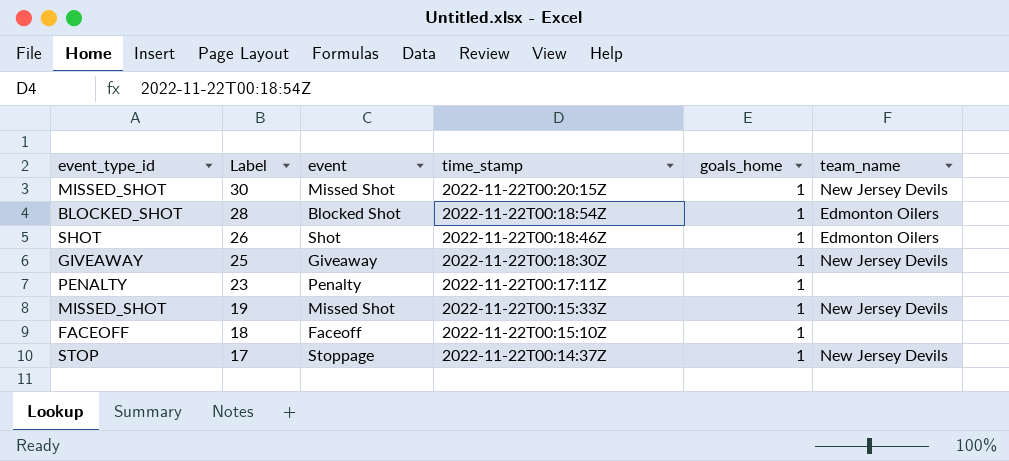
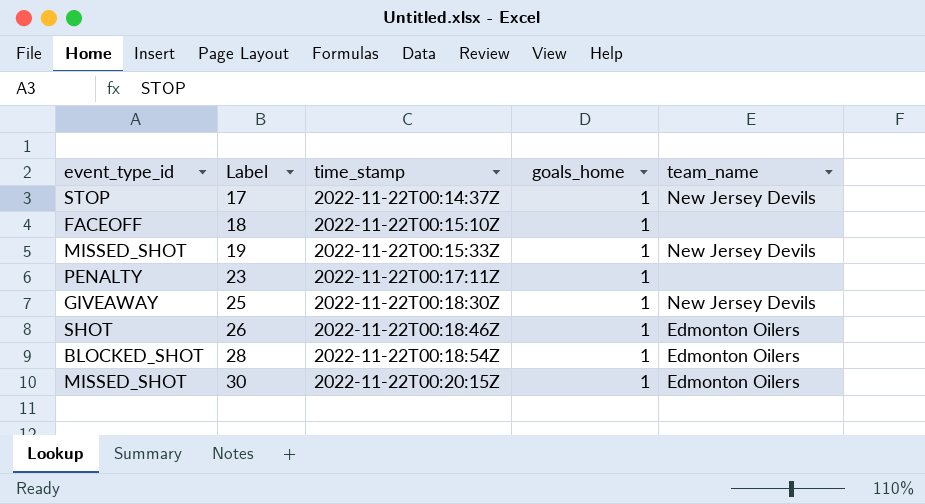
row order: Label descending -> Label ascending
column event | position: 3 -> none
30 | team_name: New Jersey Devils -> Edmonton Oilers

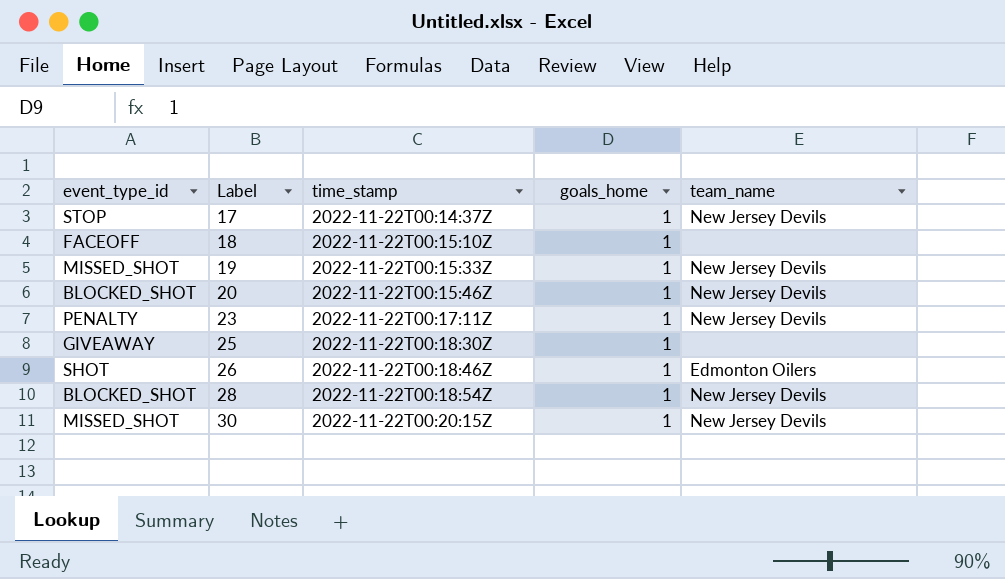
row 20: none -> BLOCKED_SHOT | 2022-11-22T00:15:46Z | 1 | New Jersey Devils
23 | team_name: none -> New Jersey Devils
25 | team_name: New Jersey Devils -> none
28 | team_name: Edmonton Oilers -> New Jersey Devils
30 | team_name: Edmonton Oilers -> New Jersey Devils

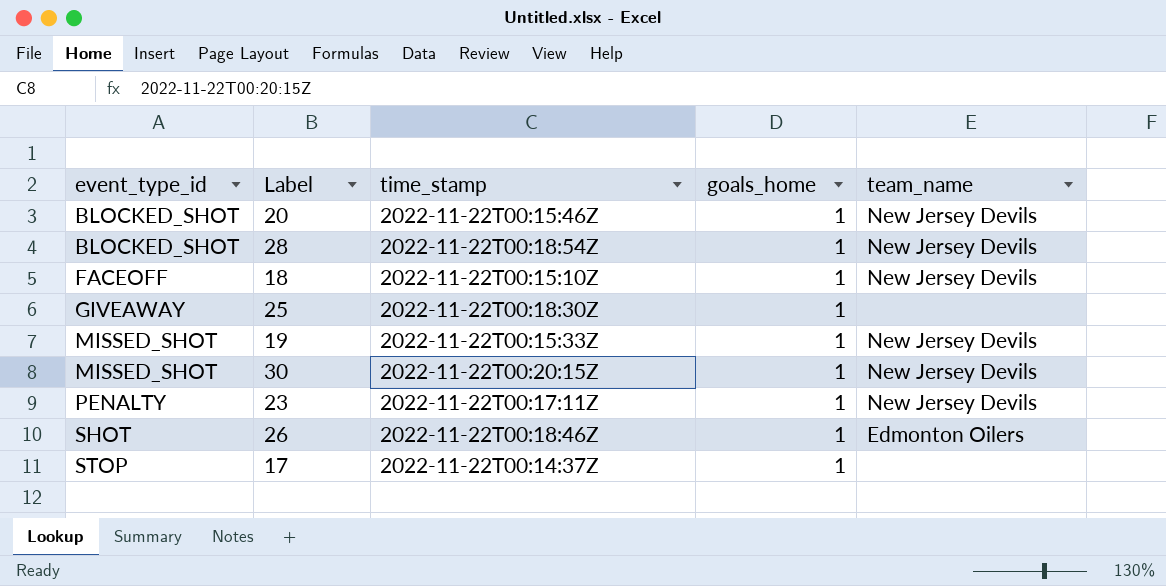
row order: Label ascending -> event_type_id ascending
18 | team_name: none -> New Jersey Devils
17 | team_name: New Jersey Devils -> none

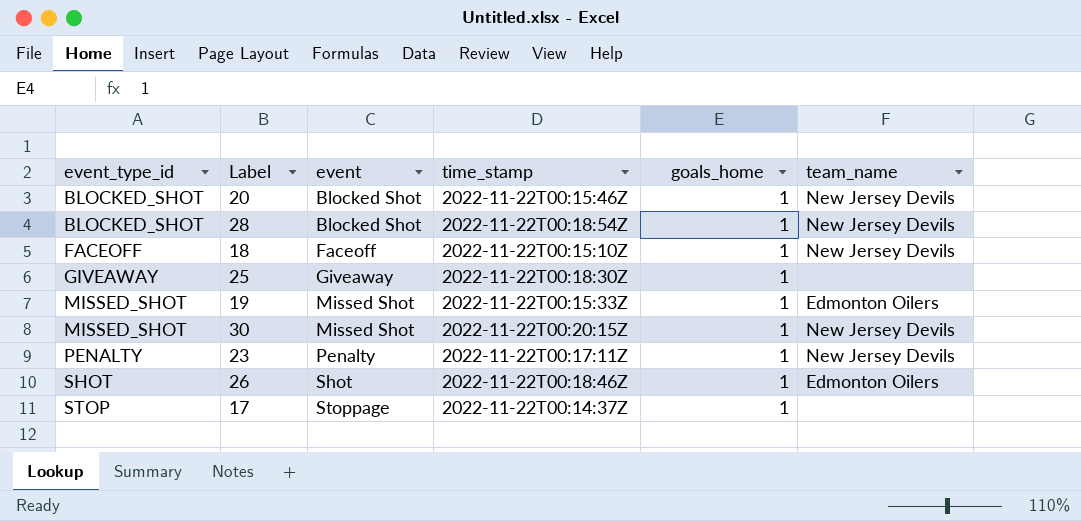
column event | position: none -> 3
19 | team_name: New Jersey Devils -> Edmonton Oilers

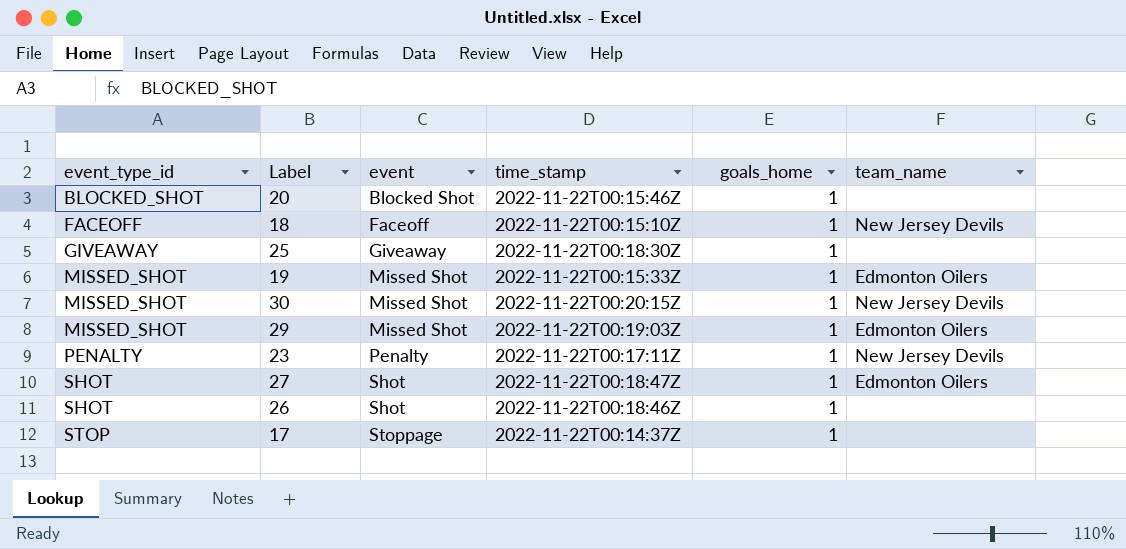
row 28: BLOCKED_SHOT | Blocked Shot | 2022-11-22T00:18:54Z | 1 | New Jersey Devils -> none
20 | team_name: New Jersey Devils -> none
row 29: none -> MISSED_SHOT | Missed Shot | 2022-11-22T00:19:03Z | 1 | Edmonton Oilers
row 27: none -> SHOT | Shot | 2022-11-22T00:18:47Z | 1 | Edmonton Oilers
26 | team_name: Edmonton Oilers -> none

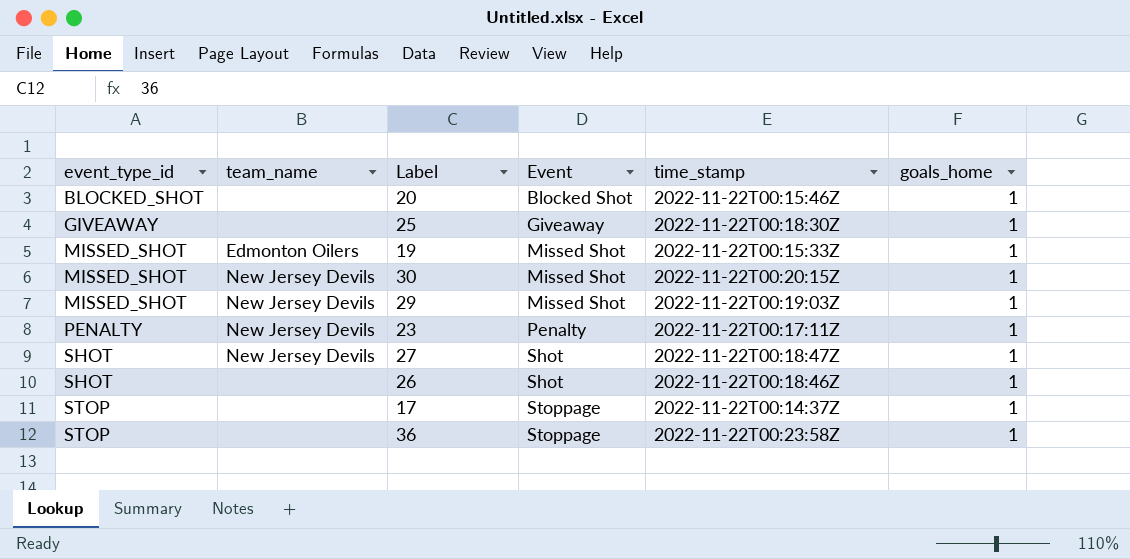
column team_name | position: 6 -> 2
column name: event -> Event
row 18: FACEOFF | Faceoff | 2022-11-22T00:15:10Z | 1 | New Jersey Devils -> none
29 | team_name: Edmonton Oilers -> New Jersey Devils
27 | team_name: Edmonton Oilers -> New Jersey Devils
row 36: none -> STOP | none | Stoppage | 2022-11-22T00:23:58Z | 1

